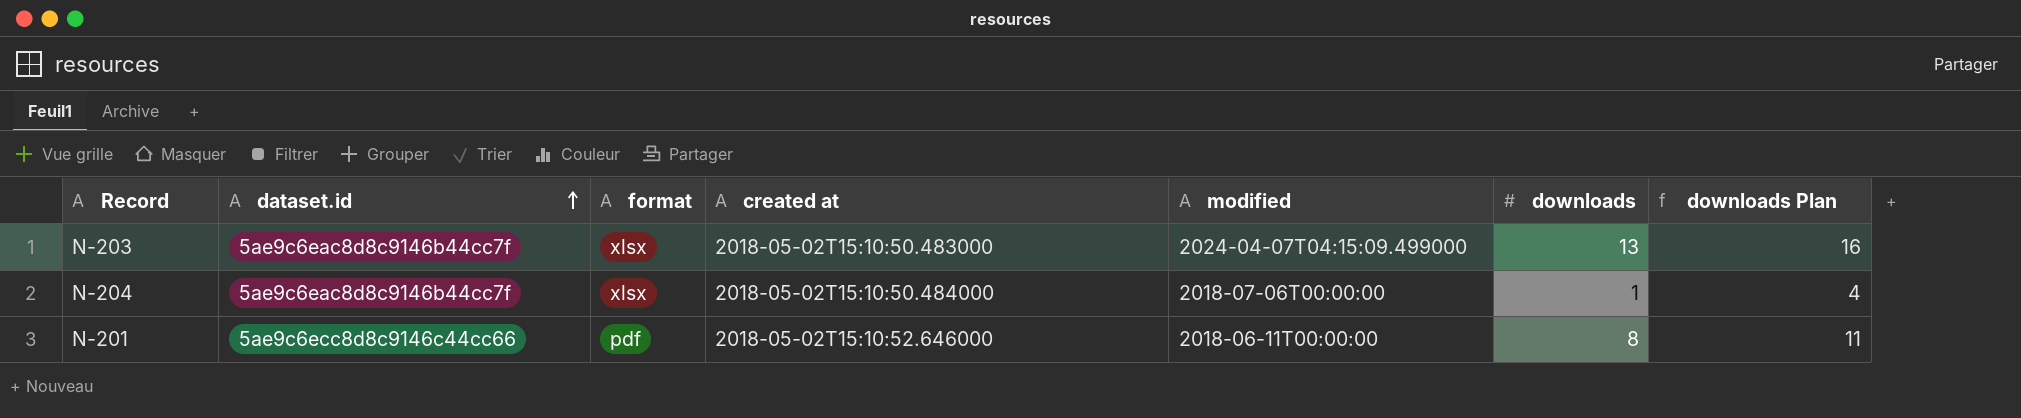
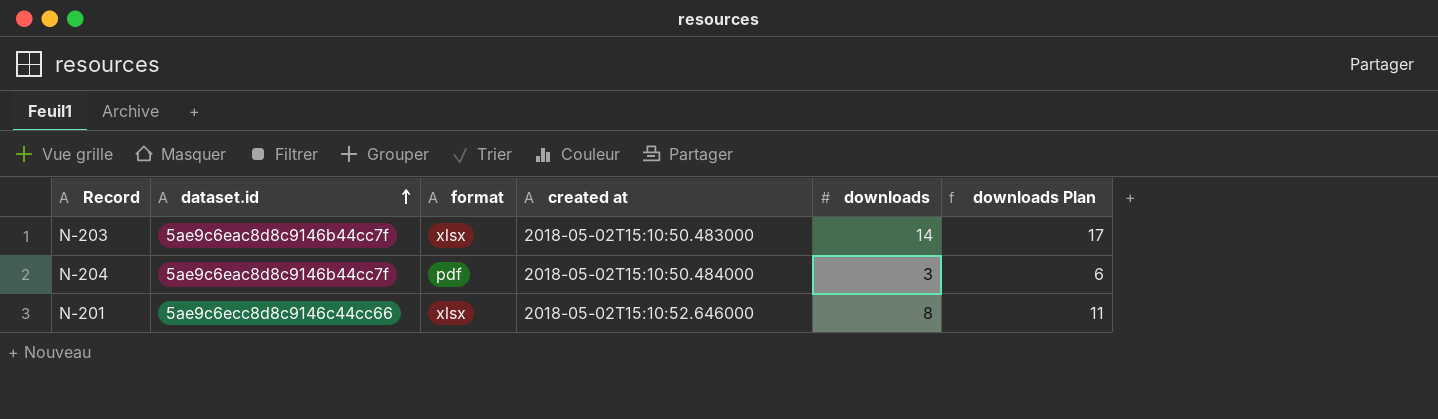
column modified | position: 5 -> none
N-203 | downloads: 13 -> 14
N-203 | downloads Plan: 16 -> 17
N-204 | format: xlsx -> pdf
N-204 | downloads: 1 -> 3
N-204 | downloads Plan: 4 -> 6
N-201 | format: pdf -> xlsx

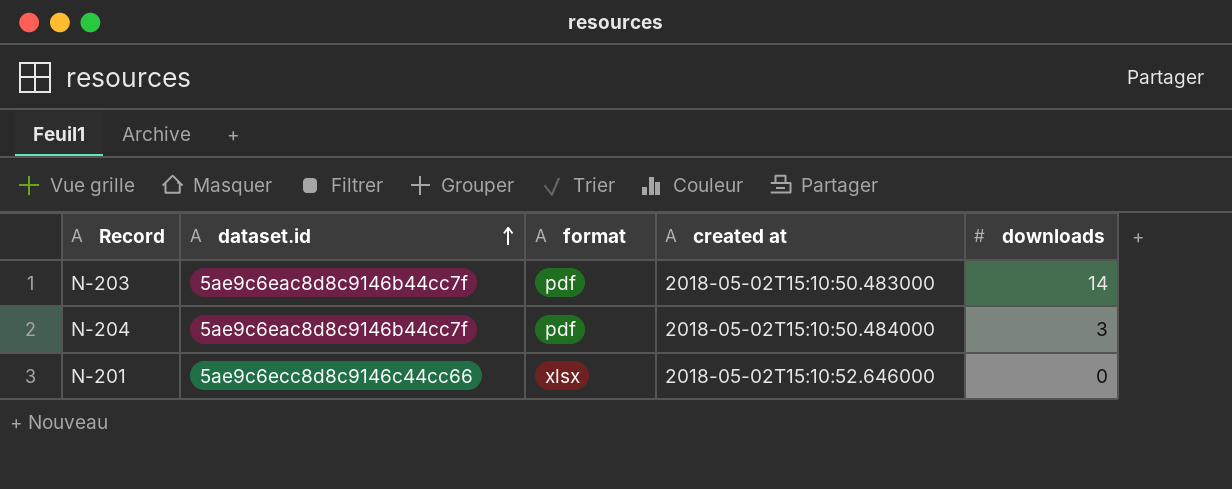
column downloads Plan | formula: [downloads] + 3 -> none
N-203 | format: xlsx -> pdf
N-201 | downloads: 8 -> 0

